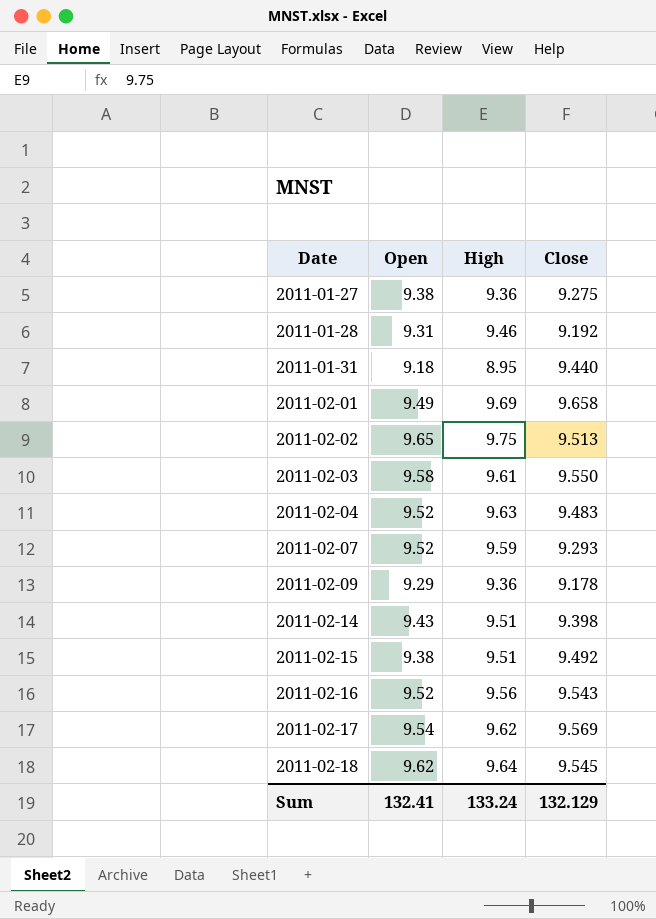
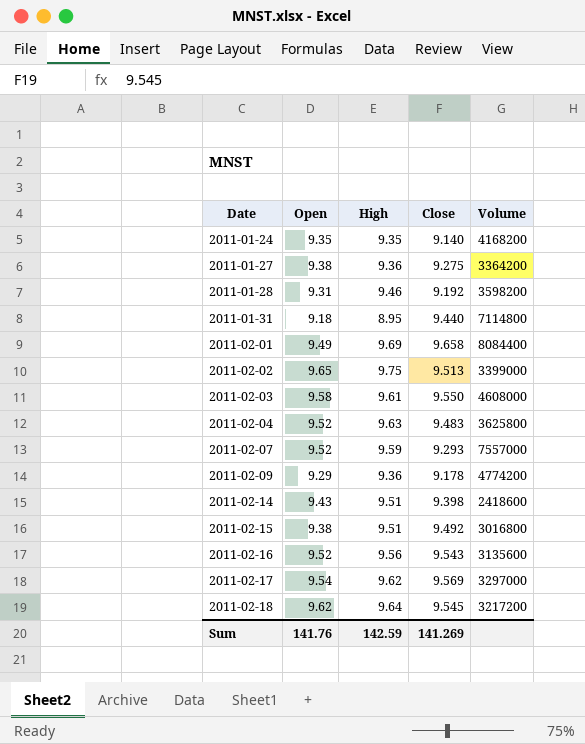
column Volume | position: none -> 5
row 2011-01-24: none -> 9.35 | 9.35 | 9.140 | 4168200
Sum | Open: 132.41 -> 141.76
Sum | High: 133.24 -> 142.59
Sum | Close: 132.129 -> 141.269

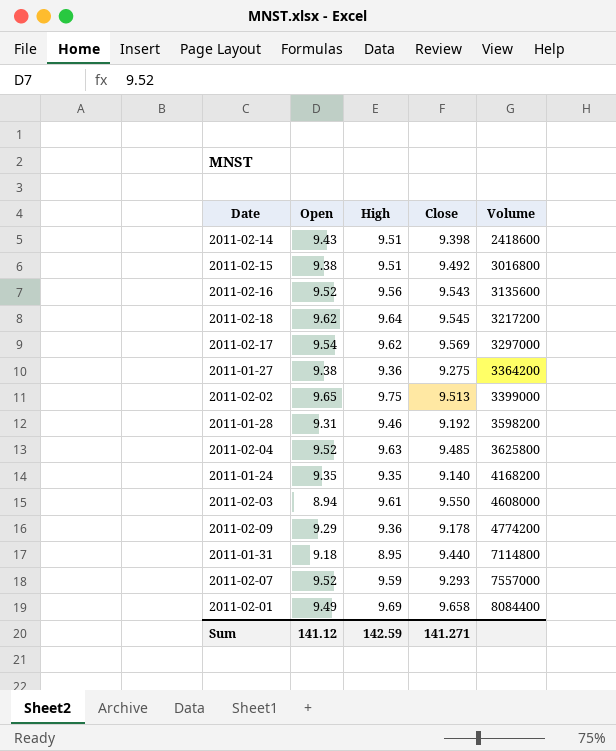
row order: Date ascending -> Volume ascending
2011-02-04 | Close: 9.483 -> 9.485
2011-02-03 | Open: 9.58 -> 8.94
Sum | Open: 141.76 -> 141.12
Sum | Close: 141.269 -> 141.271

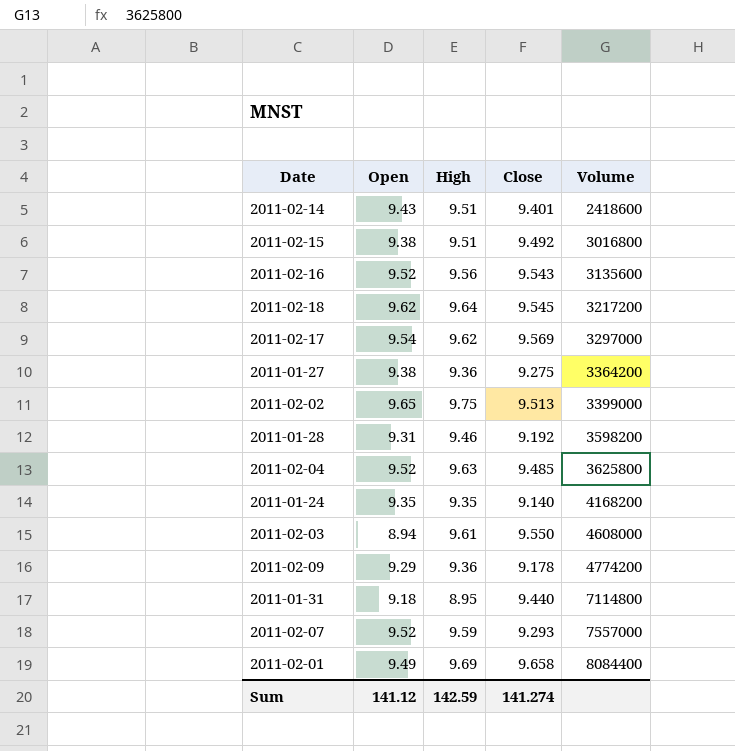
2011-02-14 | Close: 9.398 -> 9.401
Sum | Close: 141.271 -> 141.274

